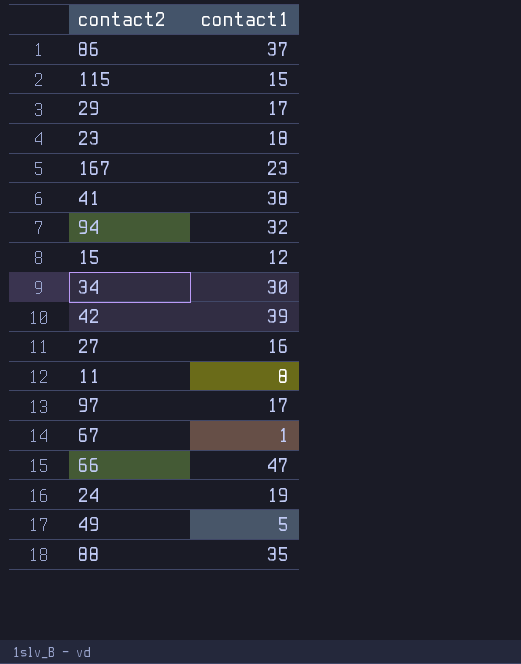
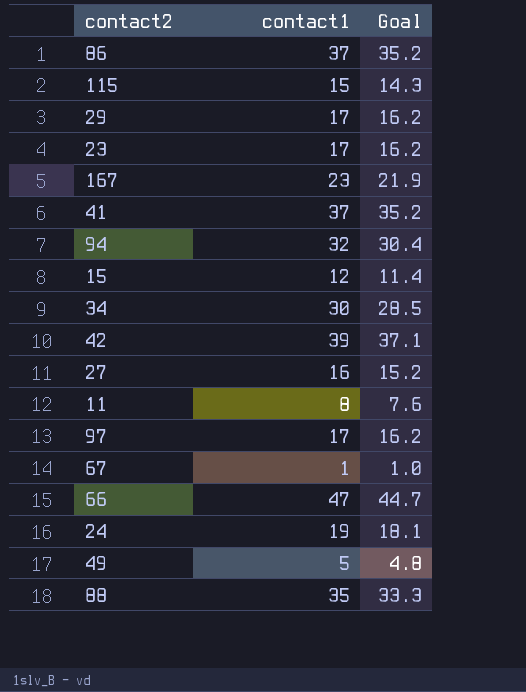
column Goal | formula: none -> [contact1] * 0.95
23 | contact1: 18 -> 17
41 | contact1: 38 -> 37

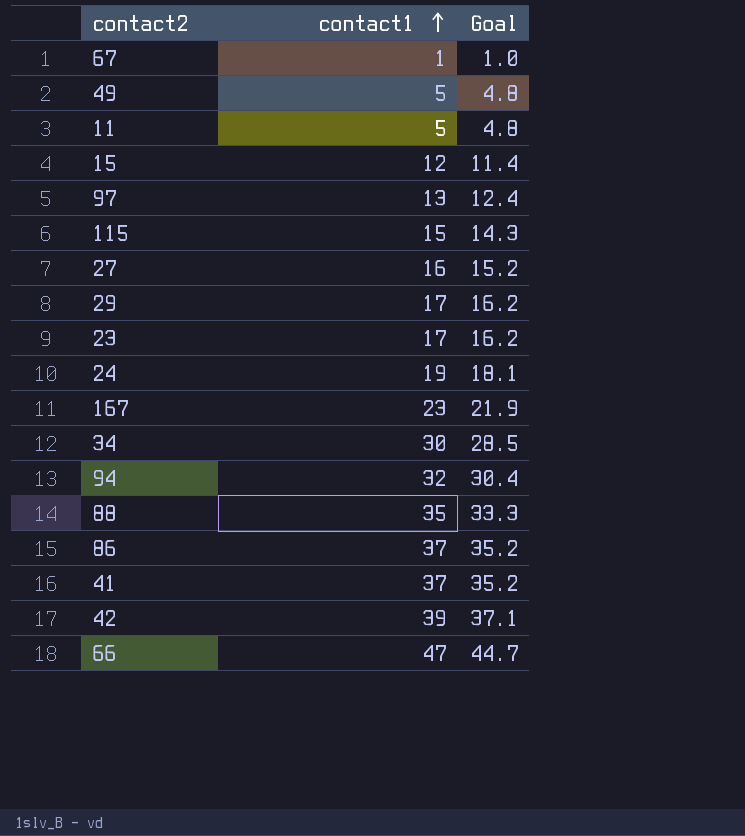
row order: none -> contact1 ascending
11 | contact1: 8 -> 5
11 | Goal: 7.6 -> 4.8
97 | contact1: 17 -> 13
97 | Goal: 16.2 -> 12.4

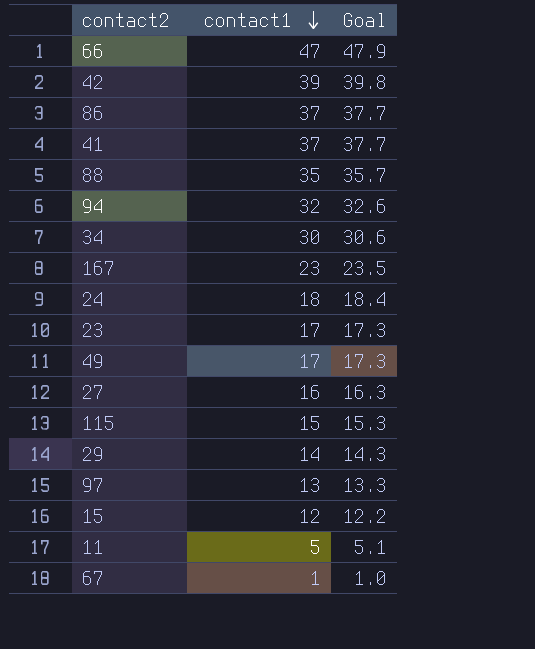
row order: contact1 ascending -> contact1 descending
column Goal | formula: [contact1] * 0.95 -> [contact1] * 1.02
24 | contact1: 19 -> 18
49 | contact1: 5 -> 17
29 | contact1: 17 -> 14

